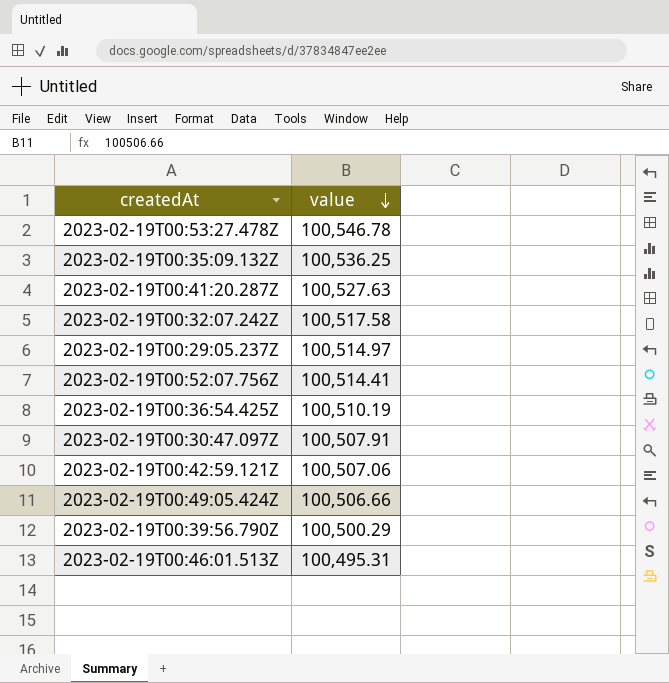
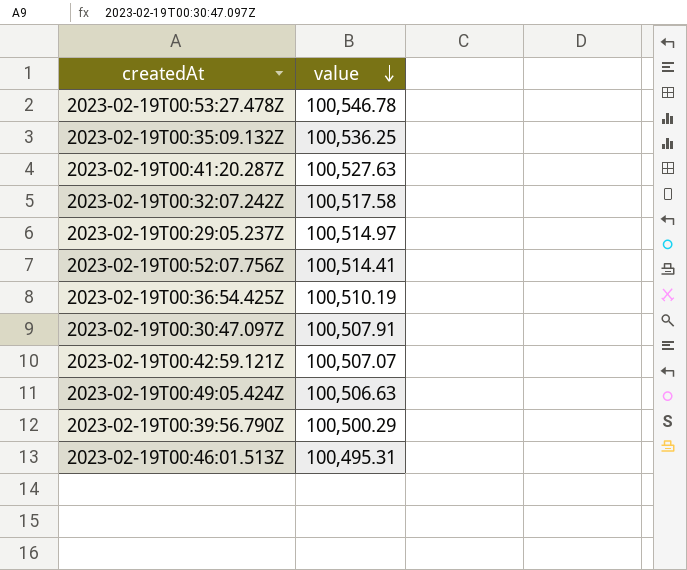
2023-02-19T00:42:59.121Z | value: 100,507.06 -> 100,507.07
2023-02-19T00:49:05.424Z | value: 100,506.66 -> 100,506.63

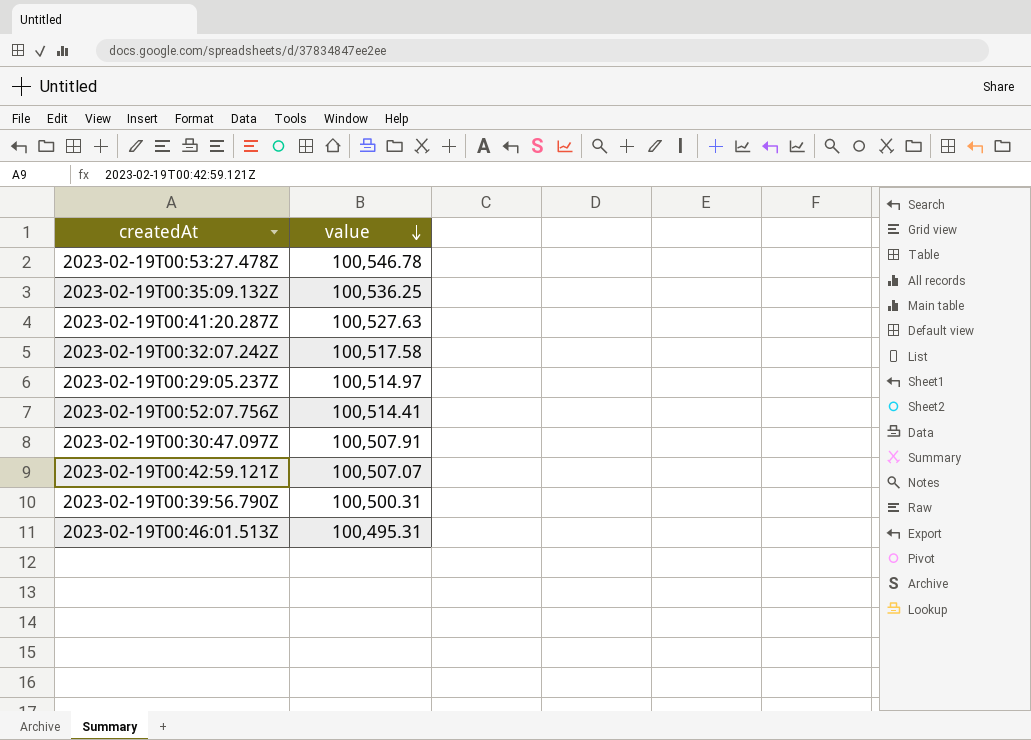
row 2023-02-19T00:36:54.425Z: 100,510.19 -> none
row 2023-02-19T00:49:05.424Z: 100,506.63 -> none
2023-02-19T00:39:56.790Z | value: 100,500.29 -> 100,500.31

